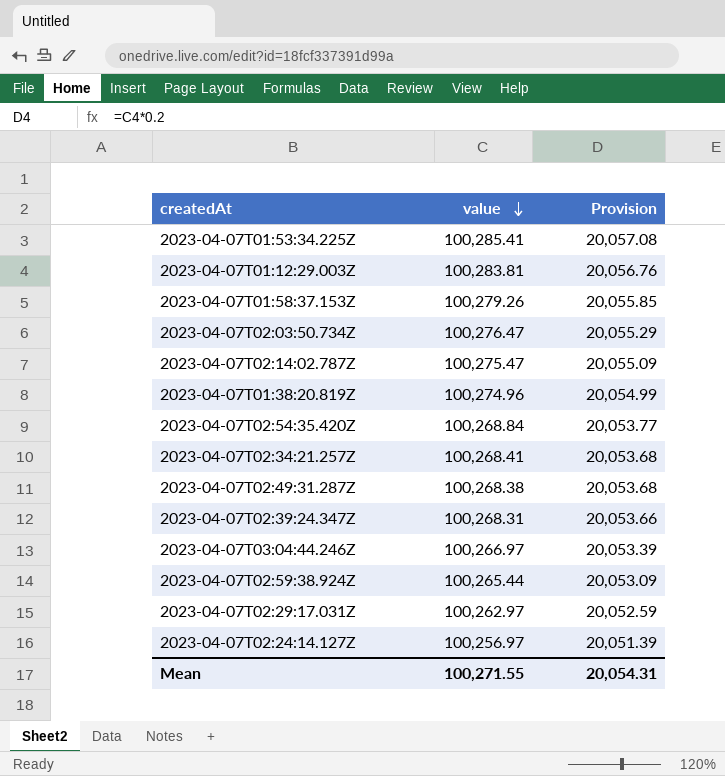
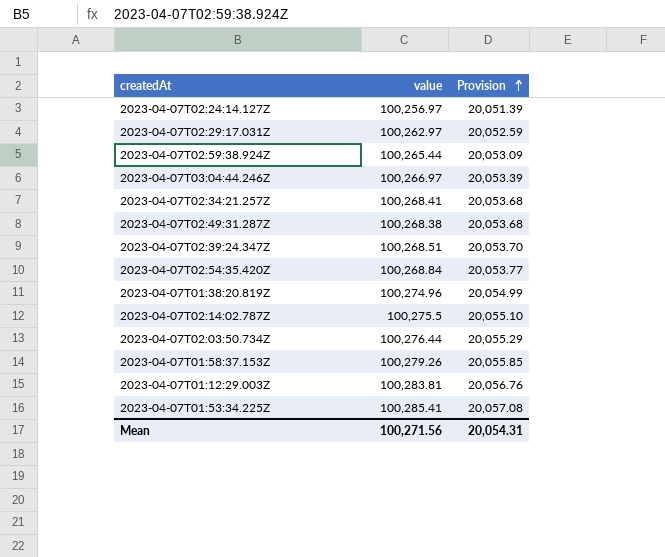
row order: value descending -> Provision ascending
2023-04-07T02:39:24.347Z | value: 100,268.31 -> 100,268.51
2023-04-07T02:39:24.347Z | Provision: 20,053.66 -> 20,053.70
2023-04-07T02:14:02.787Z | value: 100,275.47 -> 100,275.5
2023-04-07T02:14:02.787Z | Provision: 20,055.09 -> 20,055.10
2023-04-07T02:03:50.734Z | value: 100,276.47 -> 100,276.44
Mean | value: 100,271.55 -> 100,271.56

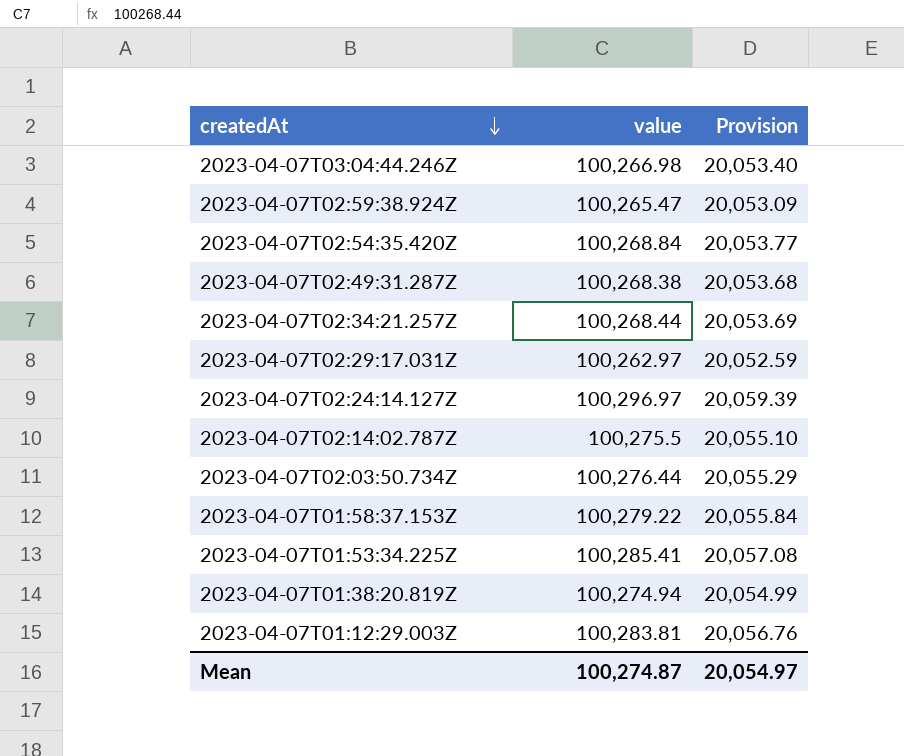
row order: Provision ascending -> createdAt descending
row 2023-04-07T02:39:24.347Z: 100,268.51 | 20,053.70 -> none
2023-04-07T03:04:44.246Z | value: 100,266.97 -> 100,266.98
2023-04-07T03:04:44.246Z | Provision: 20,053.39 -> 20,053.40
2023-04-07T02:59:38.924Z | value: 100,265.44 -> 100,265.47
2023-04-07T02:34:21.257Z | value: 100,268.41 -> 100,268.44
2023-04-07T02:34:21.257Z | Provision: 20,053.68 -> 20,053.69
2023-04-07T02:24:14.127Z | value: 100,256.97 -> 100,296.97
2023-04-07T02:24:14.127Z | Provision: 20,051.39 -> 20,059.39
2023-04-07T01:58:37.153Z | value: 100,279.26 -> 100,279.22
2023-04-07T01:58:37.153Z | Provision: 20,055.85 -> 20,055.84
2023-04-07T01:38:20.819Z | value: 100,274.96 -> 100,274.94
Mean | value: 100,271.56 -> 100,274.87
Mean | Provision: 20,054.31 -> 20,054.97

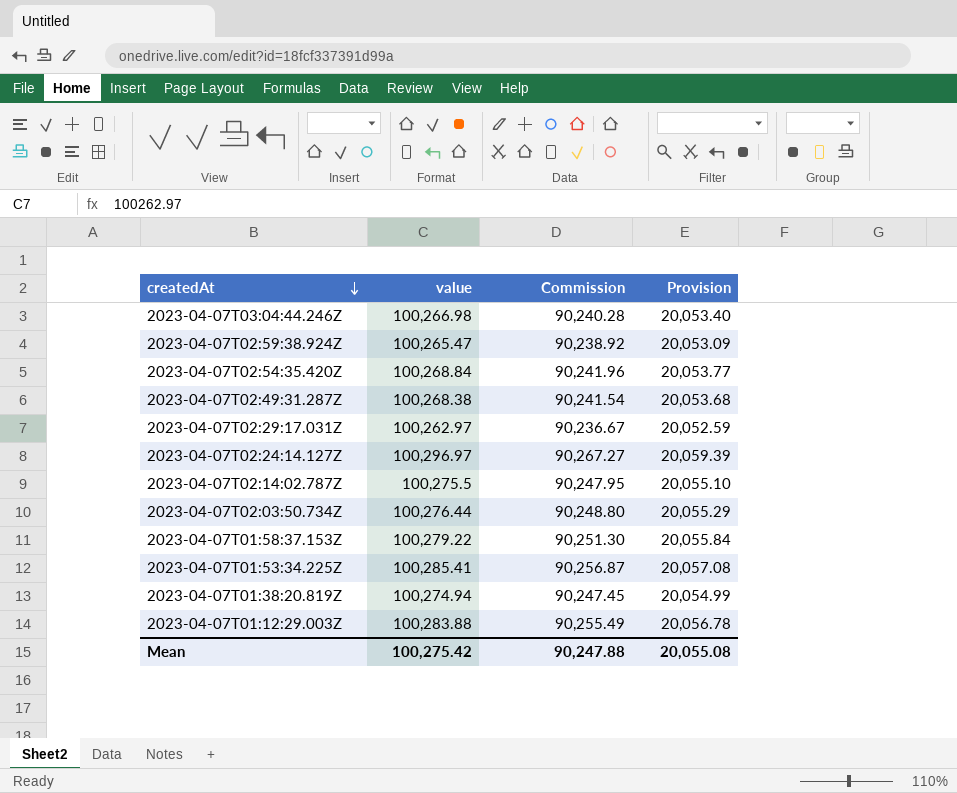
column Commission | formula: none -> [value] * 0.9
row 2023-04-07T02:34:21.257Z: 100,268.44 | 20,053.69 -> none
2023-04-07T01:12:29.003Z | value: 100,283.81 -> 100,283.88
2023-04-07T01:12:29.003Z | Provision: 20,056.76 -> 20,056.78
Mean | value: 100,274.87 -> 100,275.42
Mean | Provision: 20,054.97 -> 20,055.08

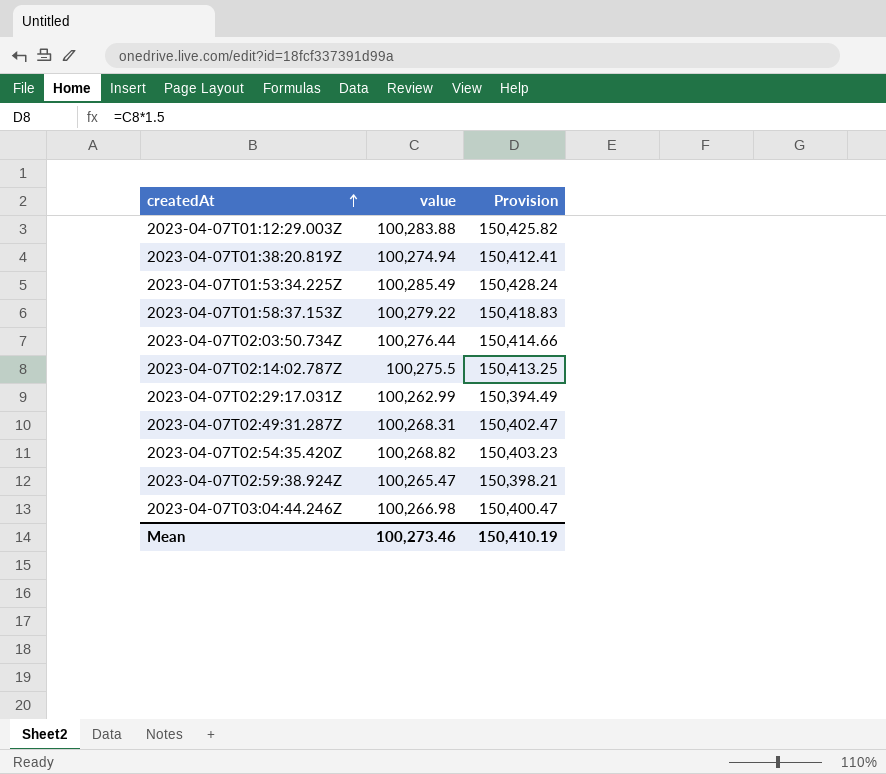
row order: createdAt descending -> createdAt ascending
column Commission | formula: [value] * 0.9 -> none
column Provision | formula: [value] * 0.2 -> [value] * 1.5
row 2023-04-07T02:24:14.127Z: 100,296.97 | 90,267.27 | 20,059.39 -> none
2023-04-07T01:53:34.225Z | value: 100,285.41 -> 100,285.49
2023-04-07T02:29:17.031Z | value: 100,262.97 -> 100,262.99
2023-04-07T02:49:31.287Z | value: 100,268.38 -> 100,268.31
2023-04-07T02:54:35.420Z | value: 100,268.84 -> 100,268.82
Mean | value: 100,275.42 -> 100,273.46
Mean | Provision: 20,055.08 -> 150,410.19

